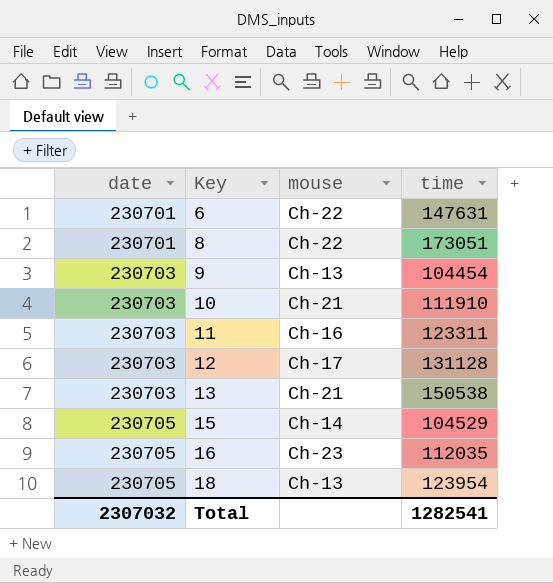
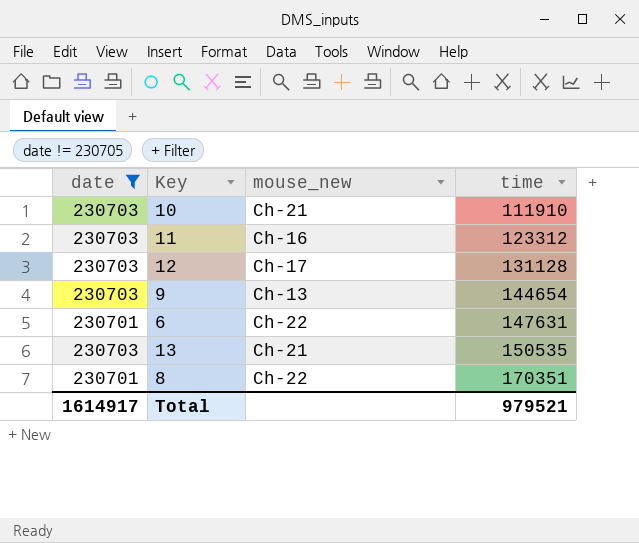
filter: none -> date != 230705
row order: date ascending -> time ascending
column name: mouse -> mouse_new
11 | time: 123311 -> 123312
9 | time: 104454 -> 144654
13 | time: 150538 -> 150535
8 | time: 173051 -> 170351
Total | date: 2307032 -> 1614917
Total | time: 1282541 -> 979521

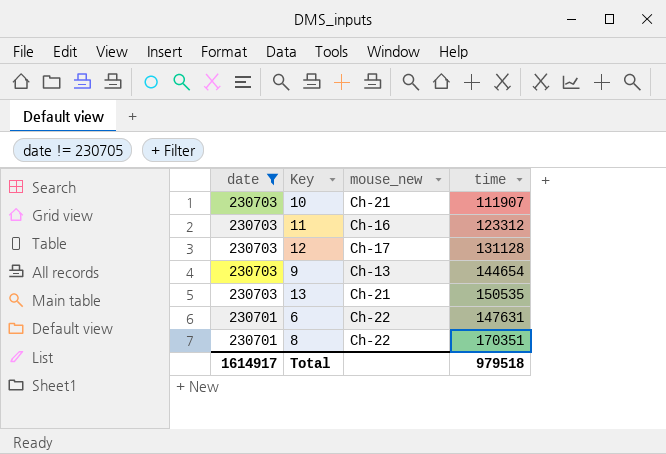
row order: time ascending -> date descending
10 | time: 111910 -> 111907
Total | time: 979521 -> 979518

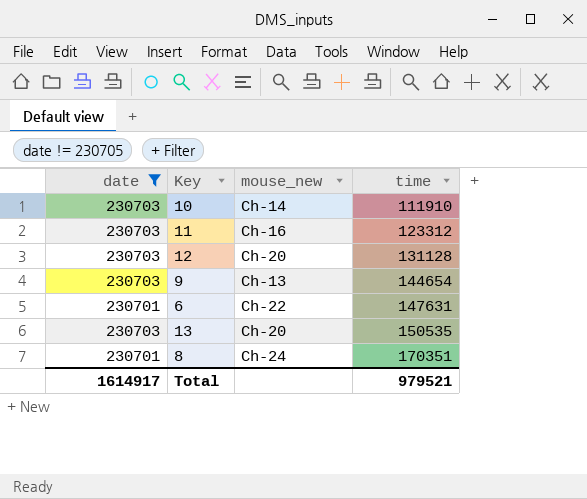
row order: date descending -> time ascending
10 | mouse_new: Ch-21 -> Ch-14
10 | time: 111907 -> 111910
12 | mouse_new: Ch-17 -> Ch-20
13 | mouse_new: Ch-21 -> Ch-20
8 | mouse_new: Ch-22 -> Ch-24
Total | time: 979518 -> 979521

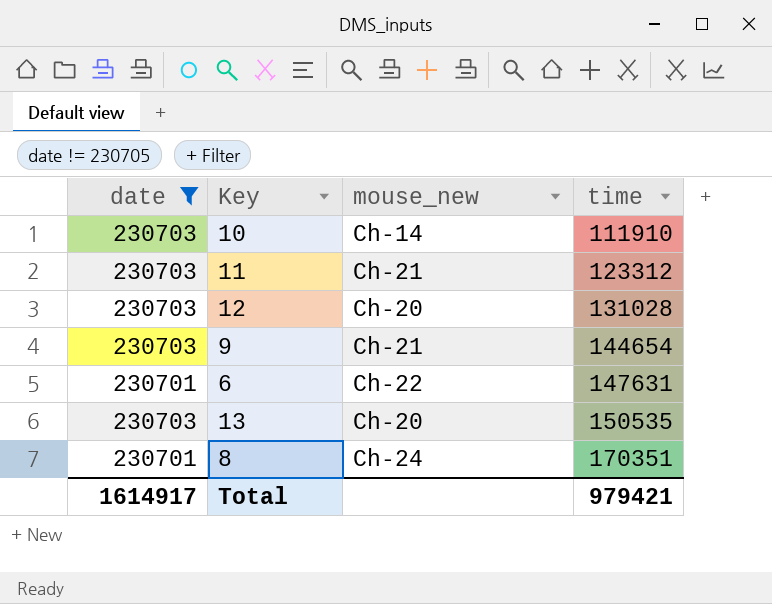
11 | mouse_new: Ch-16 -> Ch-21
12 | time: 131128 -> 131028
9 | mouse_new: Ch-13 -> Ch-21
Total | time: 979521 -> 979421

